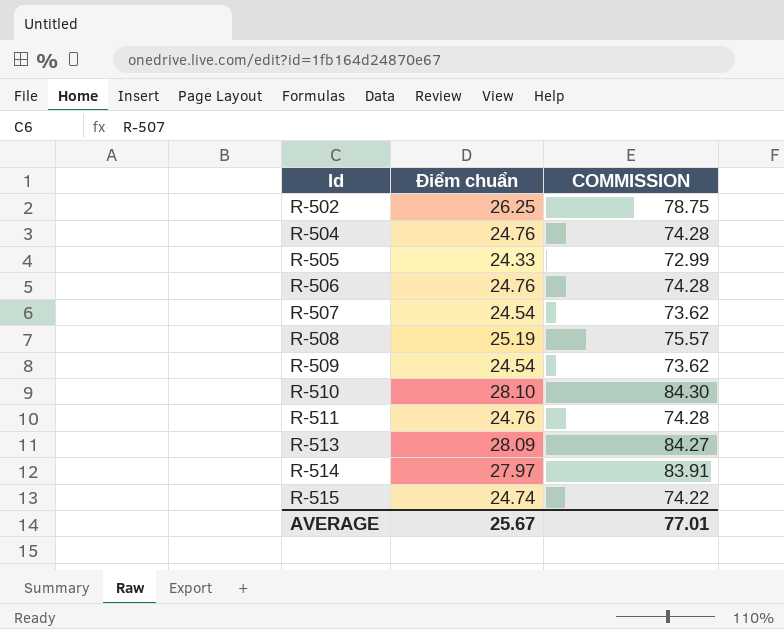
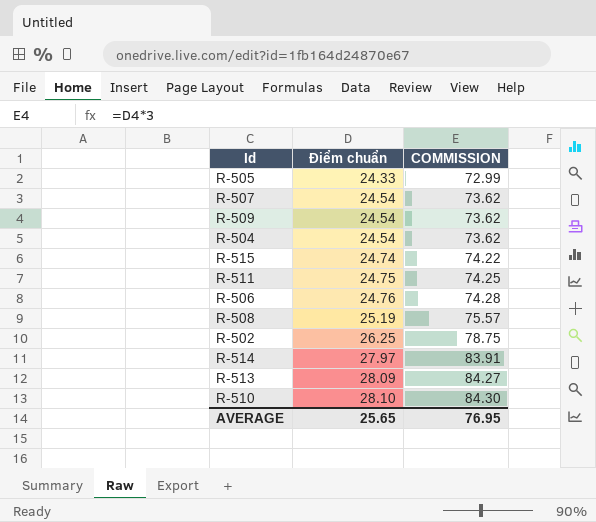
row order: Id ascending -> Điểm chuẩn ascending
R-504 | Điểm chuẩn: 24.76 -> 24.54
R-504 | COMMISSION: 74.28 -> 73.62
R-511 | Điểm chuẩn: 24.76 -> 24.75
R-511 | COMMISSION: 74.28 -> 74.25
AVERAGE | Điểm chuẩn: 25.67 -> 25.65
AVERAGE | COMMISSION: 77.01 -> 76.95

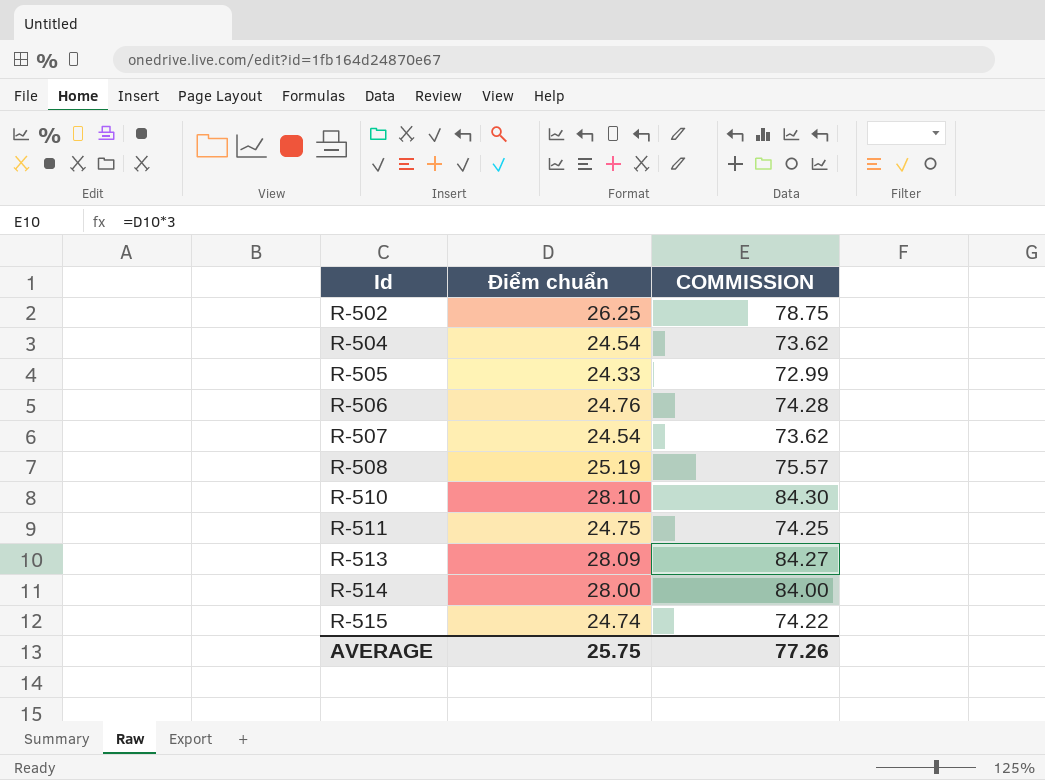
row order: Điểm chuẩn ascending -> Id ascending
row R-509: 24.54 | 73.62 -> none
R-514 | Điểm chuẩn: 27.97 -> 28.00
R-514 | COMMISSION: 83.91 -> 84.00
AVERAGE | Điểm chuẩn: 25.65 -> 25.75
AVERAGE | COMMISSION: 76.95 -> 77.26

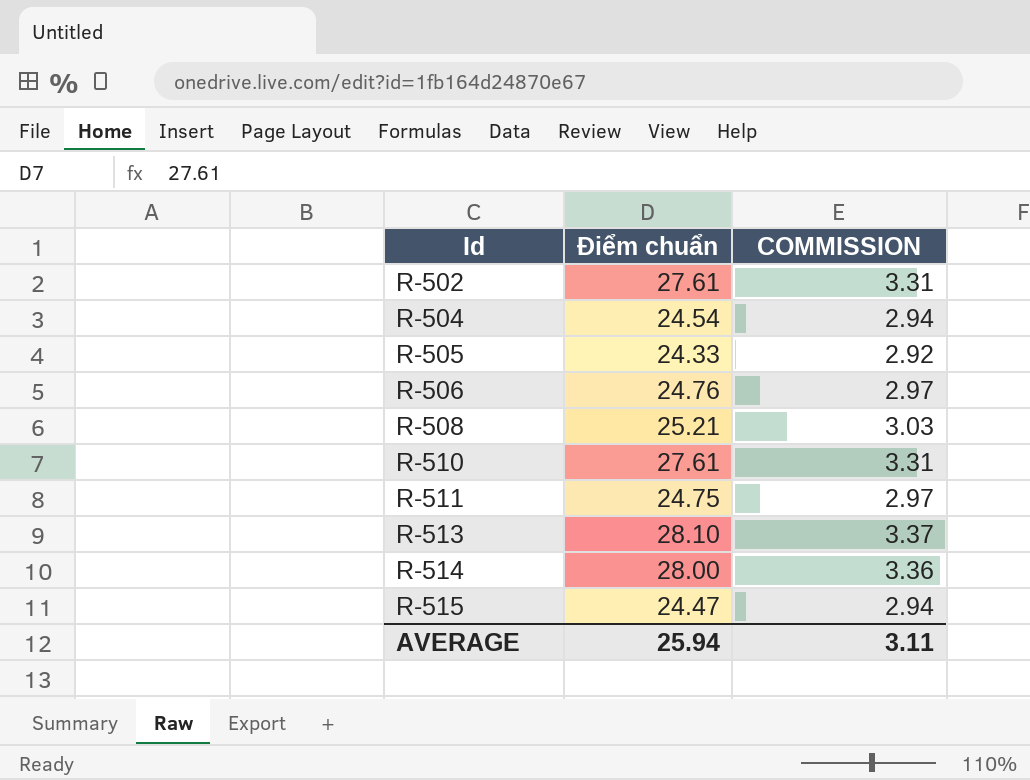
column COMMISSION | formula: [Điểm chuẩn] * 3 -> [Điểm chuẩn] * 0.12
row R-507: 24.54 | 73.62 -> none
R-502 | Điểm chuẩn: 26.25 -> 27.61
R-508 | Điểm chuẩn: 25.19 -> 25.21
R-510 | Điểm chuẩn: 28.10 -> 27.61
R-513 | Điểm chuẩn: 28.09 -> 28.10
R-515 | Điểm chuẩn: 24.74 -> 24.47
AVERAGE | Điểm chuẩn: 25.75 -> 25.94
AVERAGE | COMMISSION: 77.26 -> 3.11

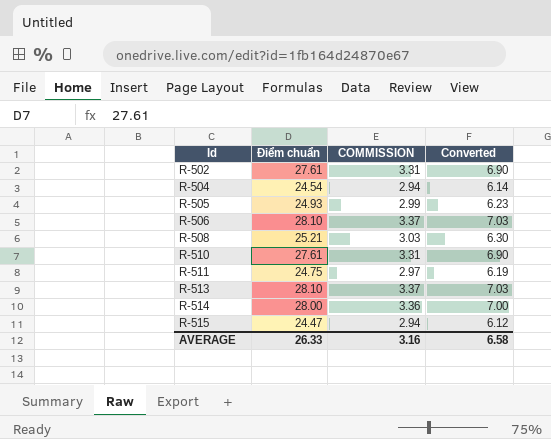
column Converted | formula: none -> [Điểm chuẩn] * 0.25
R-505 | Điểm chuẩn: 24.33 -> 24.93
R-505 | COMMISSION: 2.92 -> 2.99
R-506 | Điểm chuẩn: 24.76 -> 28.10
R-506 | COMMISSION: 2.97 -> 3.37
AVERAGE | Điểm chuẩn: 25.94 -> 26.33
AVERAGE | COMMISSION: 3.11 -> 3.16

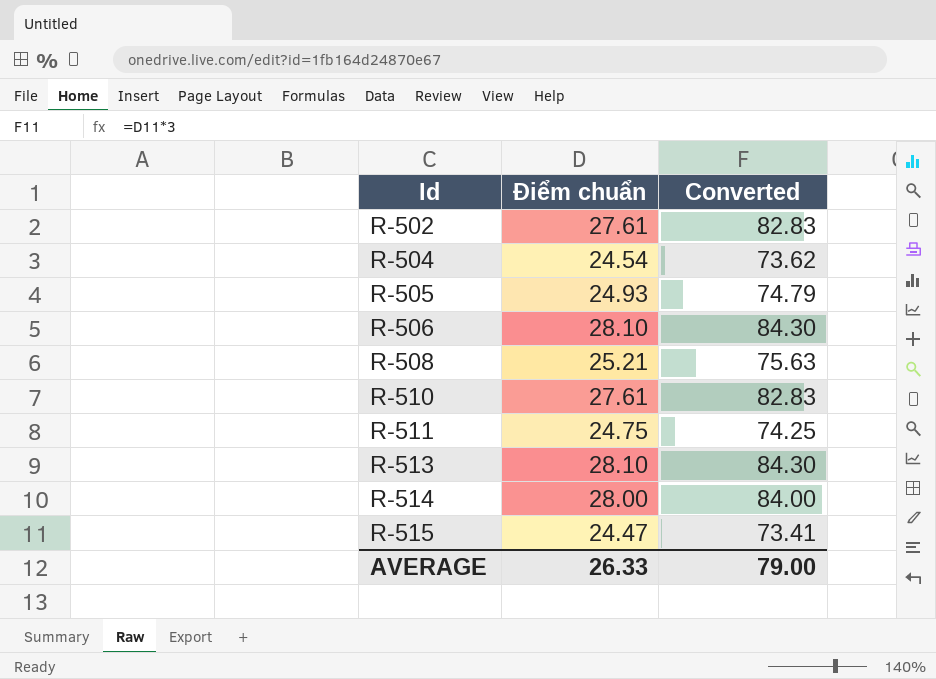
column COMMISSION | formula: [Điểm chuẩn] * 0.12 -> none
column Converted | formula: [Điểm chuẩn] * 0.25 -> [Điểm chuẩn] * 3
AVERAGE | Converted: 6.58 -> 79.00

